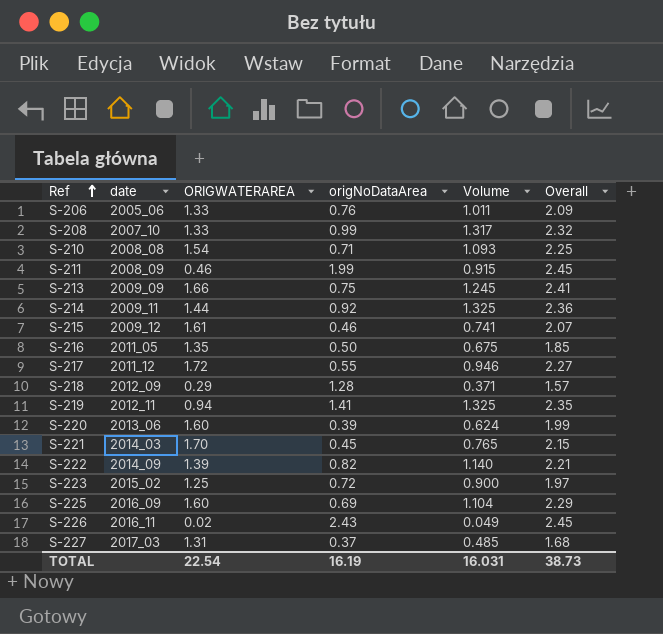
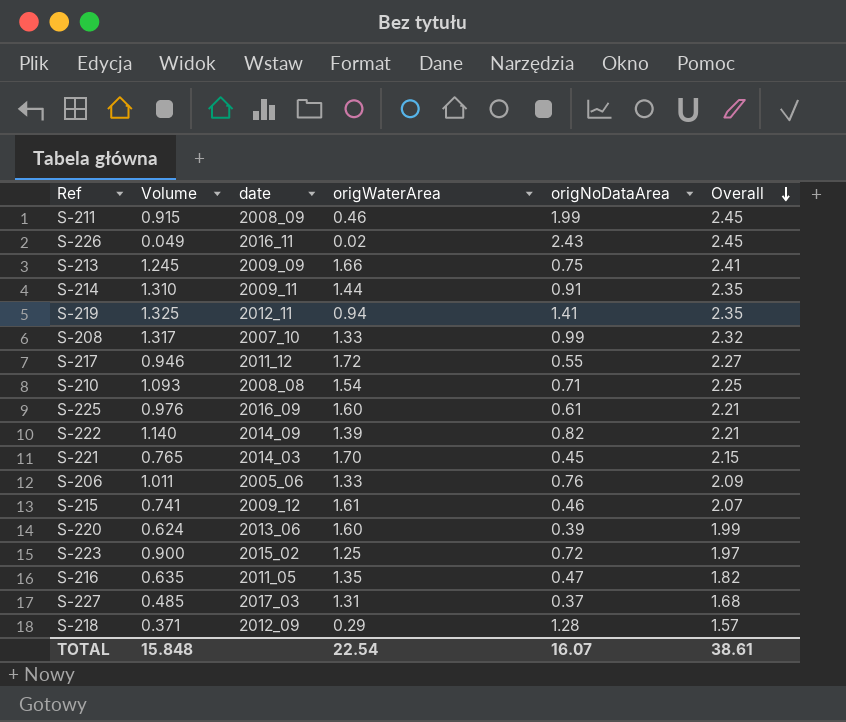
row order: Ref ascending -> Overall descending
column Volume | position: 5 -> 2
column name: ORIGWATERAREA -> origWaterArea
S-214 | Volume: 1.325 -> 1.310
S-214 | origNoDataArea: 0.92 -> 0.91
S-214 | Overall: 2.36 -> 2.35
S-225 | Volume: 1.104 -> 0.976
S-225 | origNoDataArea: 0.69 -> 0.61
S-225 | Overall: 2.29 -> 2.21
S-216 | Volume: 0.675 -> 0.635
S-216 | origNoDataArea: 0.50 -> 0.47
S-216 | Overall: 1.85 -> 1.82
TOTAL | Volume: 16.031 -> 15.848
TOTAL | origNoDataArea: 16.19 -> 16.07
TOTAL | Overall: 38.73 -> 38.61

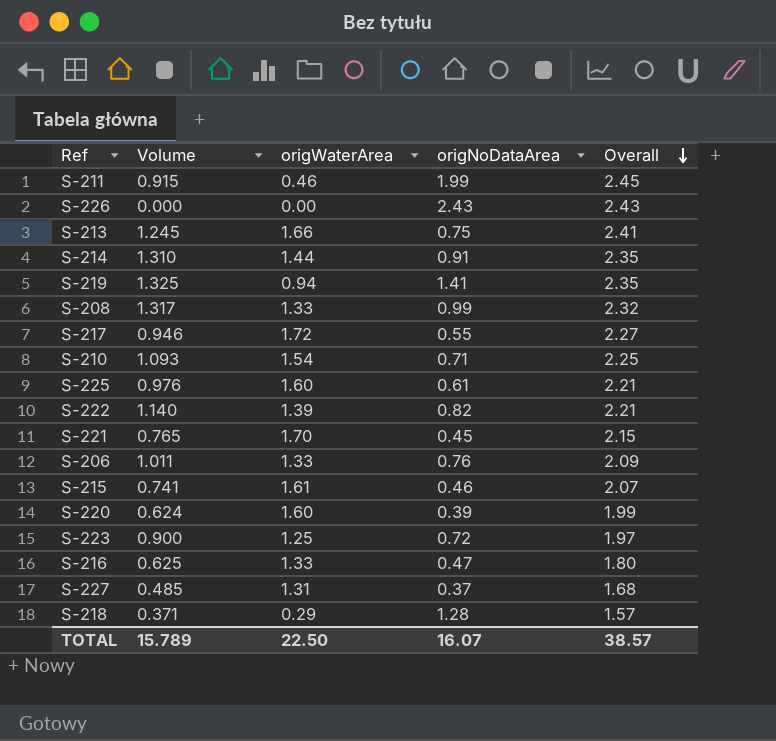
column date | position: 3 -> none
S-226 | Volume: 0.049 -> 0.000
S-226 | origWaterArea: 0.02 -> 0.00
S-226 | Overall: 2.45 -> 2.43
S-216 | Volume: 0.635 -> 0.625
S-216 | origWaterArea: 1.35 -> 1.33
S-216 | Overall: 1.82 -> 1.80
TOTAL | Volume: 15.848 -> 15.789
TOTAL | origWaterArea: 22.54 -> 22.50
TOTAL | Overall: 38.61 -> 38.57

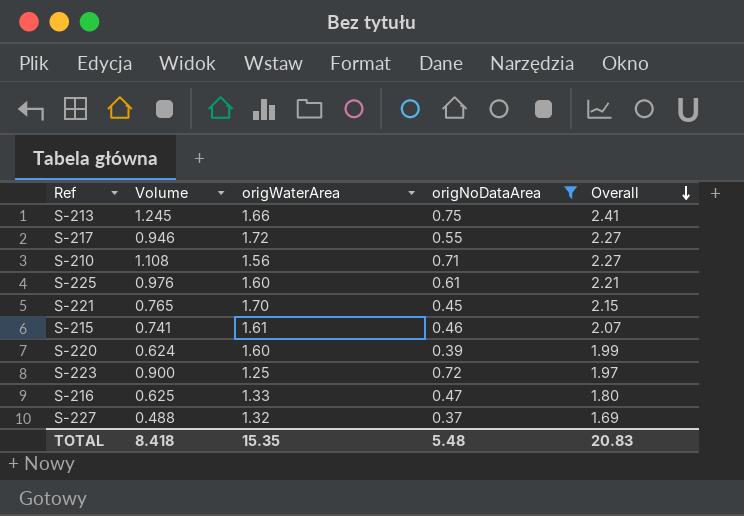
filter: none -> origNoDataArea <= 0.75
S-210 | Volume: 1.093 -> 1.108
S-210 | origWaterArea: 1.54 -> 1.56
S-210 | Overall: 2.25 -> 2.27
S-227 | Volume: 0.485 -> 0.488
S-227 | origWaterArea: 1.31 -> 1.32
S-227 | Overall: 1.68 -> 1.69
TOTAL | Volume: 15.789 -> 8.418
TOTAL | origWaterArea: 22.50 -> 15.35
TOTAL | origNoDataArea: 16.07 -> 5.48
TOTAL | Overall: 38.57 -> 20.83

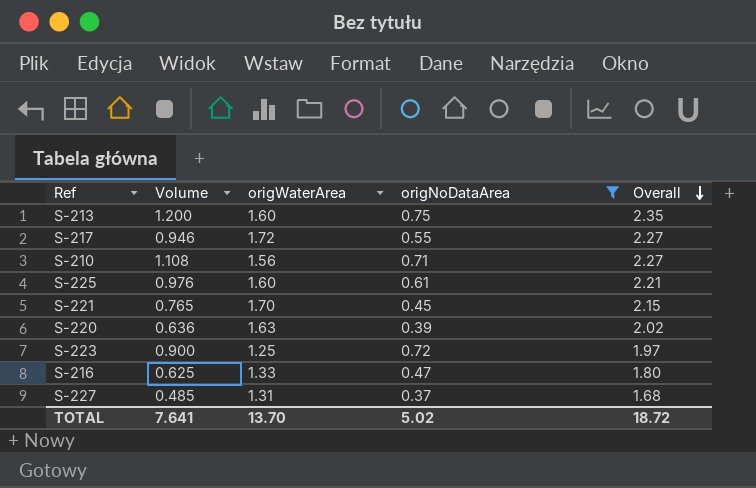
row S-215: 0.741 | 1.61 | 0.46 | 2.07 -> none
S-213 | Volume: 1.245 -> 1.200
S-213 | origWaterArea: 1.66 -> 1.60
S-213 | Overall: 2.41 -> 2.35
S-220 | Volume: 0.624 -> 0.636
S-220 | origWaterArea: 1.60 -> 1.63
S-220 | Overall: 1.99 -> 2.02
S-227 | Volume: 0.488 -> 0.485
S-227 | origWaterArea: 1.32 -> 1.31
S-227 | Overall: 1.69 -> 1.68
TOTAL | Volume: 8.418 -> 7.641
TOTAL | origWaterArea: 15.35 -> 13.70
TOTAL | origNoDataArea: 5.48 -> 5.02
TOTAL | Overall: 20.83 -> 18.72

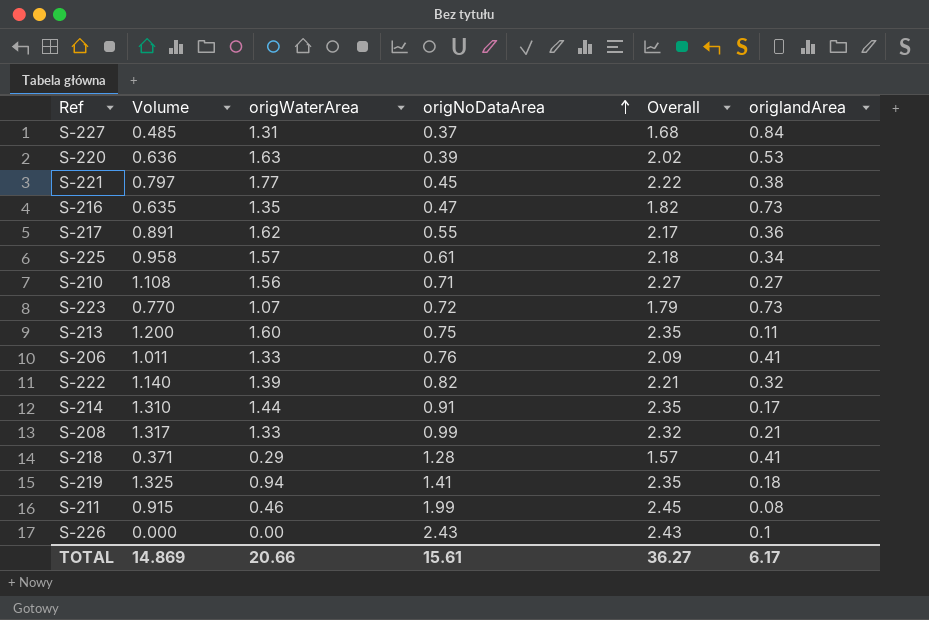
filter: origNoDataArea <= 0.75 -> none
row order: Overall descending -> origNoDataArea ascending
column origlandArea | position: none -> 6
S-221 | Volume: 0.765 -> 0.797
S-221 | origWaterArea: 1.70 -> 1.77
S-221 | Overall: 2.15 -> 2.22
S-216 | Volume: 0.625 -> 0.635
S-216 | origWaterArea: 1.33 -> 1.35
S-216 | Overall: 1.80 -> 1.82
S-217 | Volume: 0.946 -> 0.891
S-217 | origWaterArea: 1.72 -> 1.62
S-217 | Overall: 2.27 -> 2.17
S-225 | Volume: 0.976 -> 0.958
S-225 | origWaterArea: 1.60 -> 1.57
S-225 | Overall: 2.21 -> 2.18
S-223 | Volume: 0.900 -> 0.770
S-223 | origWaterArea: 1.25 -> 1.07
S-223 | Overall: 1.97 -> 1.79
TOTAL | Volume: 7.641 -> 14.869
TOTAL | origWaterArea: 13.70 -> 20.66
TOTAL | origNoDataArea: 5.02 -> 15.61
TOTAL | Overall: 18.72 -> 36.27

